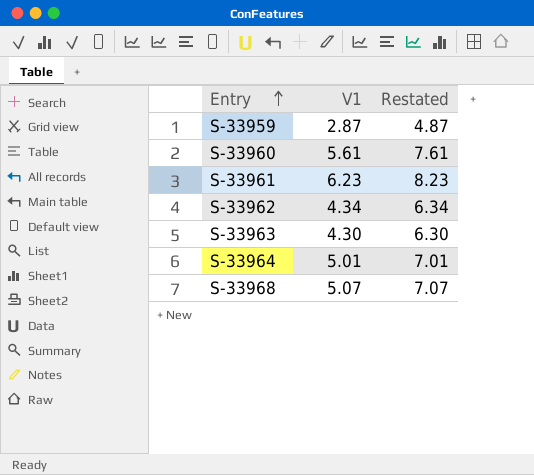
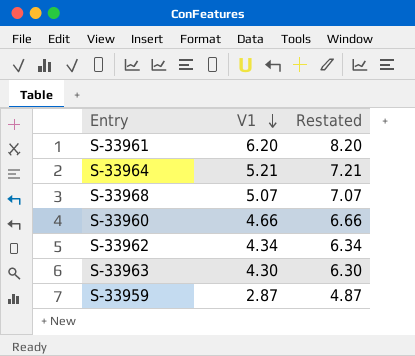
row order: Entry ascending -> V1 descending
S-33961 | V1: 6.23 -> 6.20
S-33961 | Restated: 8.23 -> 8.20
S-33964 | V1: 5.01 -> 5.21
S-33964 | Restated: 7.01 -> 7.21
S-33960 | V1: 5.61 -> 4.66
S-33960 | Restated: 7.61 -> 6.66

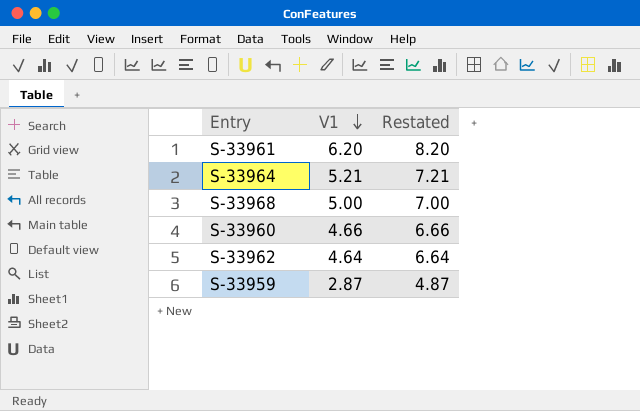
row S-33963: 4.30 | 6.30 -> none
S-33968 | V1: 5.07 -> 5.00
S-33968 | Restated: 7.07 -> 7.00
S-33962 | V1: 4.34 -> 4.64
S-33962 | Restated: 6.34 -> 6.64

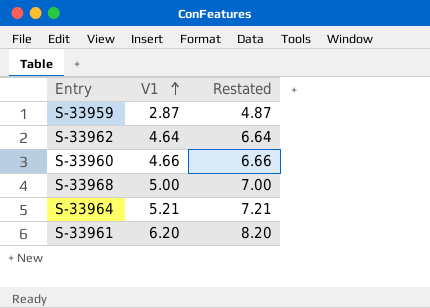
row order: V1 descending -> V1 ascending

